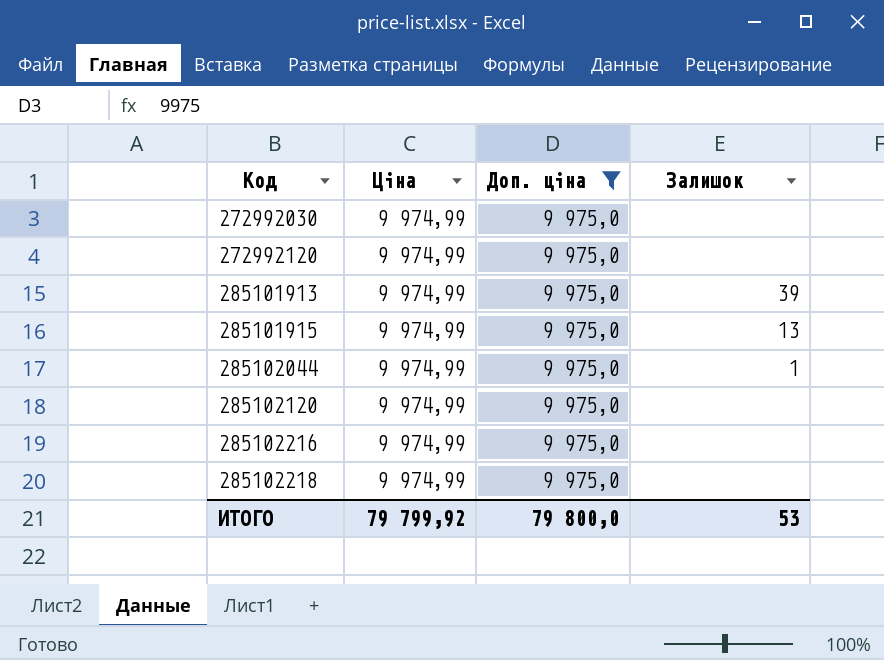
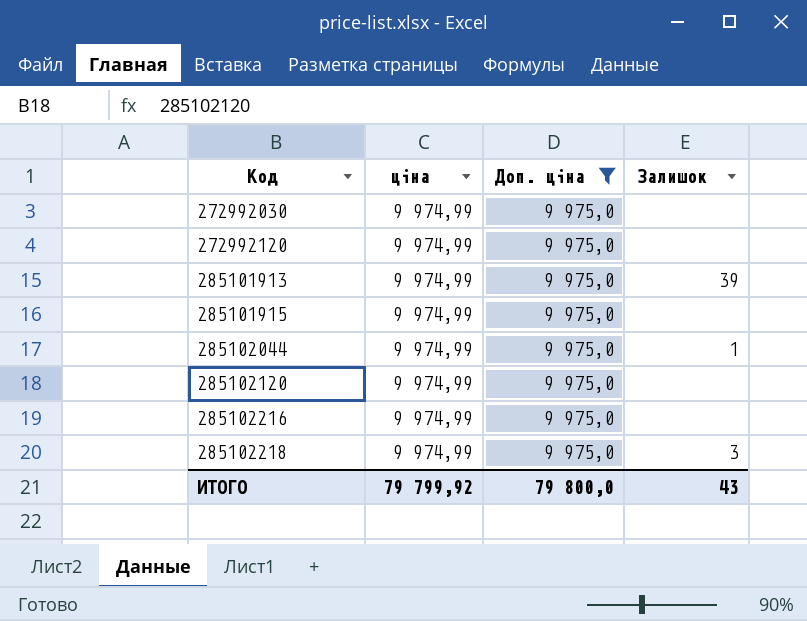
column name: Ціна -> ціна
285101915 | Залишок: 13 -> none
285102218 | Залишок: none -> 3
ИТОГО | Залишок: 53 -> 43

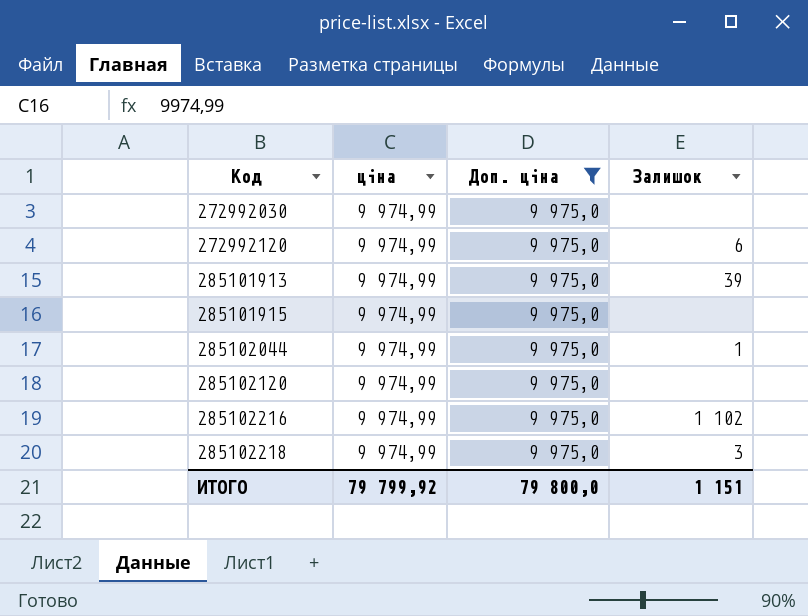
272992120 | Залишок: none -> 6
285102216 | Залишок: none -> 1 102
ИТОГО | Залишок: 43 -> 1 151

